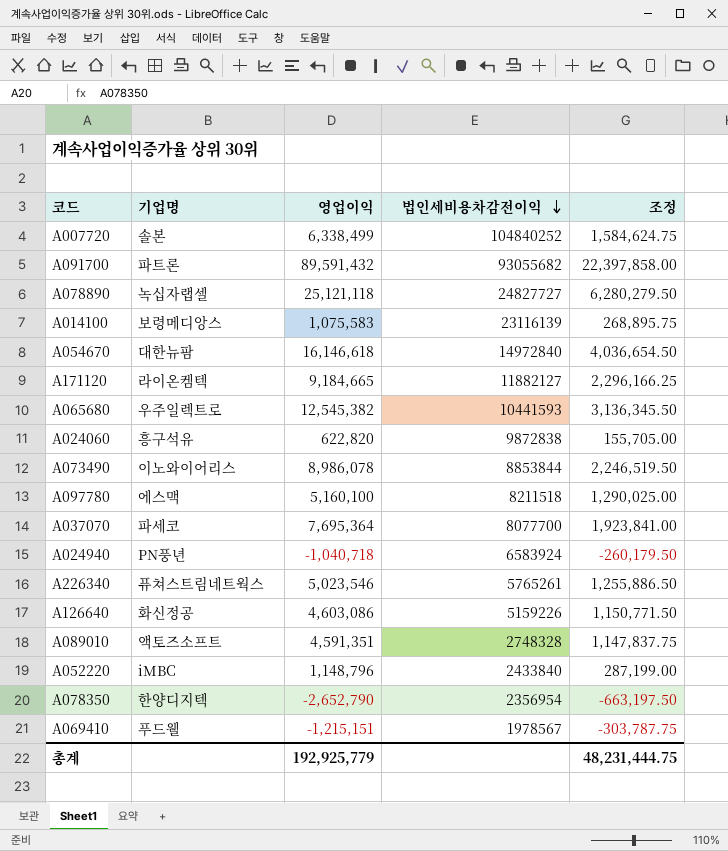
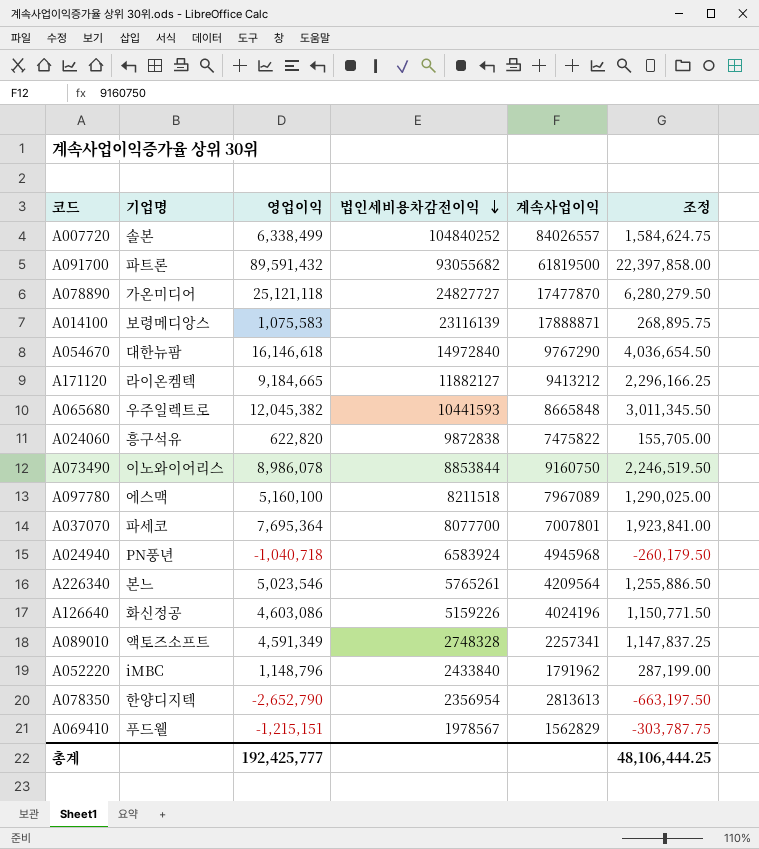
column 계속사업이익 | position: none -> 5
A078890 | 기업명: 녹십자랩셀 -> 가온미디어
A065680 | 영업이익: 12,545,382 -> 12,045,382
A065680 | 조정: 3,136,345.50 -> 3,011,345.50
A226340 | 기업명: 퓨쳐스트림네트웍스 -> 본느
A089010 | 영업이익: 4,591,351 -> 4,591,349
A089010 | 조정: 1,147,837.75 -> 1,147,837.25
총계 | 영업이익: 192,925,779 -> 192,425,777
총계 | 조정: 48,231,444.75 -> 48,106,444.25

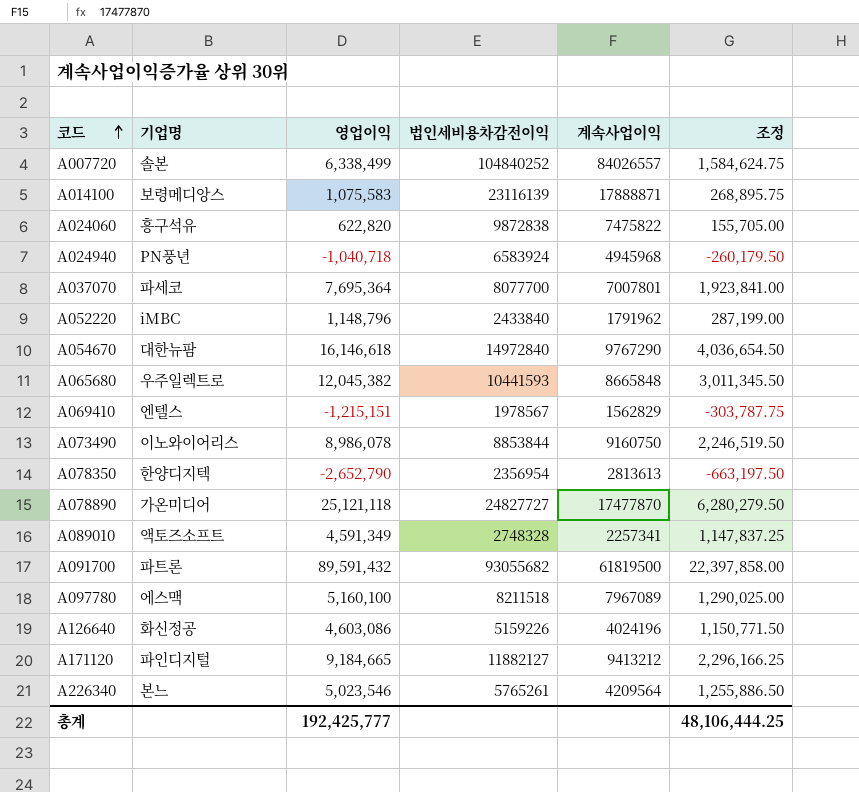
row order: 법인세비용차감전이익 descending -> 코드 ascending
A069410 | 기업명: 푸드웰 -> 엔텔스
A171120 | 기업명: 라이온켐텍 -> 파인디지털

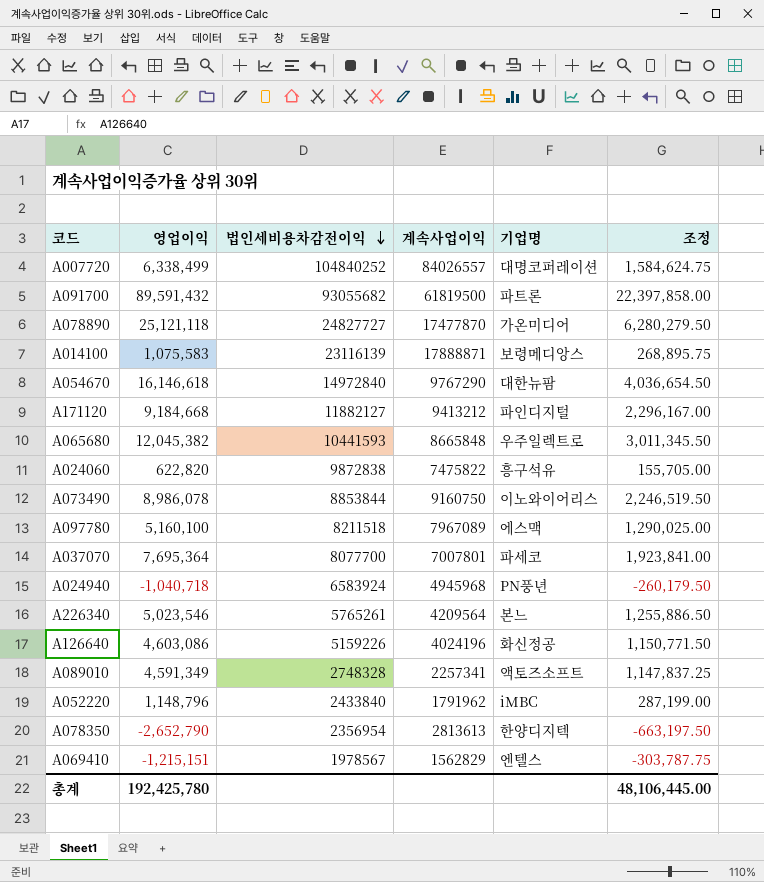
row order: 코드 ascending -> 법인세비용차감전이익 descending
column 기업명 | position: 2 -> 5
A007720 | 기업명: 솔본 -> 대명코퍼레이션
A171120 | 영업이익: 9,184,665 -> 9,184,668
A171120 | 조정: 2,296,166.25 -> 2,296,167.00
총계 | 영업이익: 192,425,777 -> 192,425,780
총계 | 조정: 48,106,444.25 -> 48,106,445.00

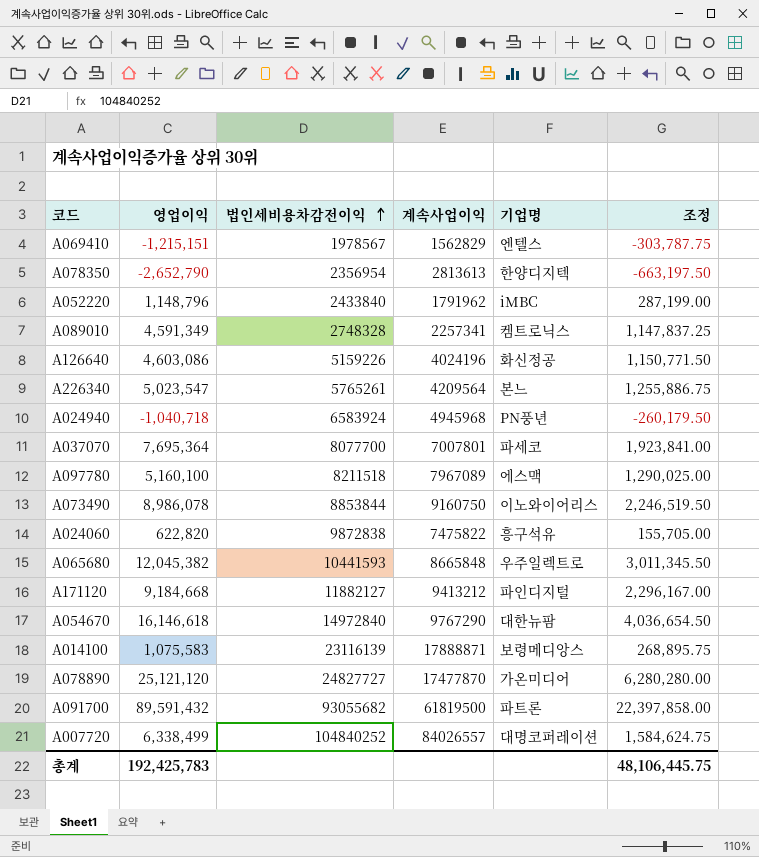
row order: 법인세비용차감전이익 descending -> 법인세비용차감전이익 ascending
A089010 | 기업명: 액토즈소프트 -> 켐트로닉스
A226340 | 영업이익: 5,023,546 -> 5,023,547
A226340 | 조정: 1,255,886.50 -> 1,255,886.75
A078890 | 영업이익: 25,121,118 -> 25,121,120
A078890 | 조정: 6,280,279.50 -> 6,280,280.00
총계 | 영업이익: 192,425,780 -> 192,425,783
총계 | 조정: 48,106,445.00 -> 48,106,445.75

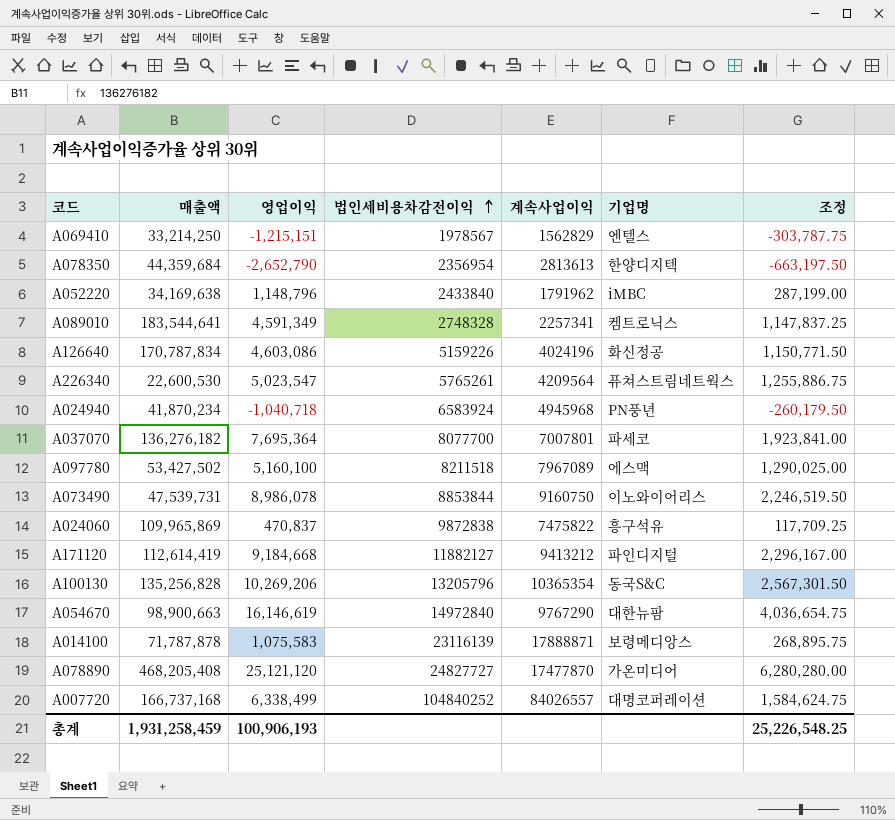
column 매출액 | position: none -> 2
row A065680: 12,045,382 | 10441593 | 8665848 | 우주일렉트로 | 3,011,345.50 -> none
row A091700: 89,591,432 | 93055682 | 61819500 | 파트론 | 22,397,858.00 -> none
A226340 | 기업명: 본느 -> 퓨쳐스트림네트웍스
A024060 | 영업이익: 622,820 -> 470,837
A024060 | 조정: 155,705.00 -> 117,709.25
row A100130: none -> 135,256,828 | 10,269,206 | 13205796 | 10365354 | 동국S&C | 2,567,301.50
A054670 | 영업이익: 16,146,618 -> 16,146,619
A054670 | 조정: 4,036,654.50 -> 4,036,654.75
총계 | 영업이익: 192,425,783 -> 100,906,193
총계 | 조정: 48,106,445.75 -> 25,226,548.25

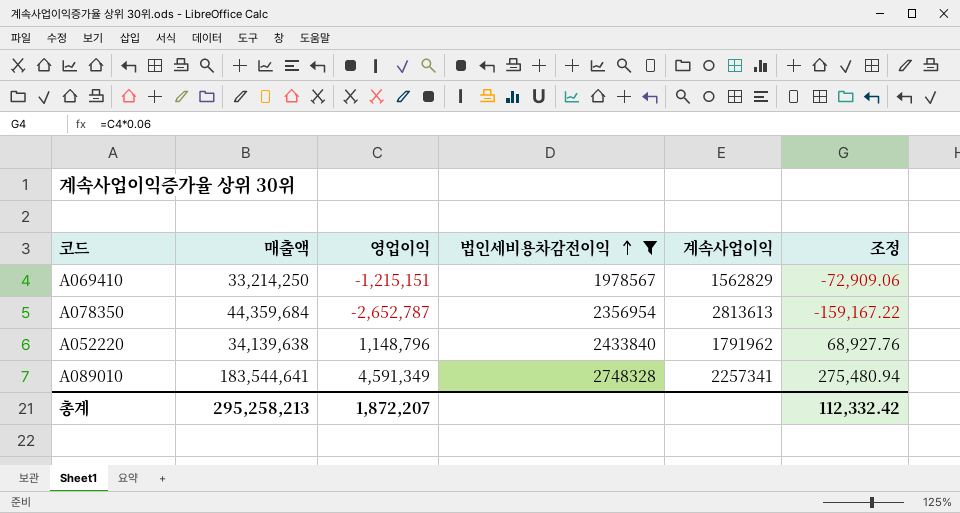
filter: none -> 법인세비용차감전이익 <= 2748328
column 기업명 | position: 6 -> none
column 조정 | formula: [영업이익] * 0.25 -> [영업이익] * 0.06
A078350 | 영업이익: -2,652,790 -> -2,652,787
A052220 | 매출액: 34,169,638 -> 34,139,638
총계 | 매출액: 1,931,258,459 -> 295,258,213
총계 | 영업이익: 100,906,193 -> 1,872,207
총계 | 조정: 25,226,548.25 -> 112,332.42

